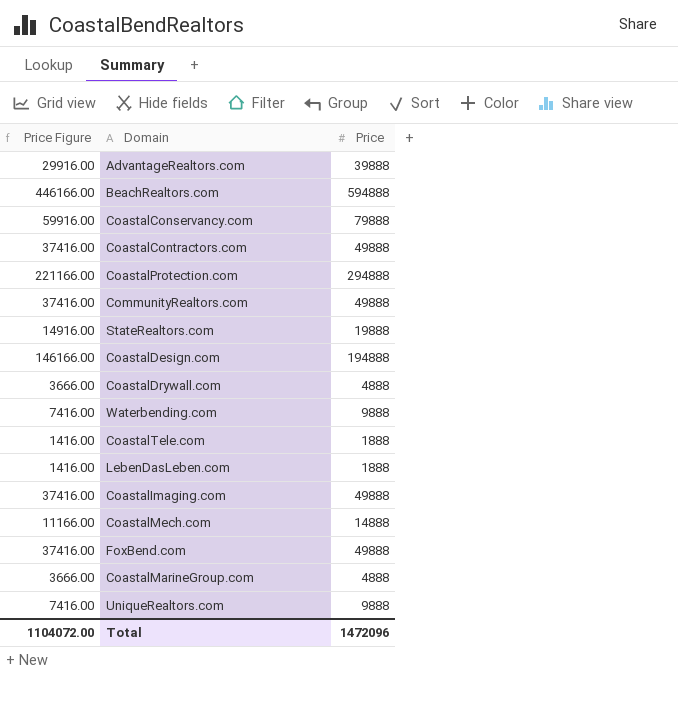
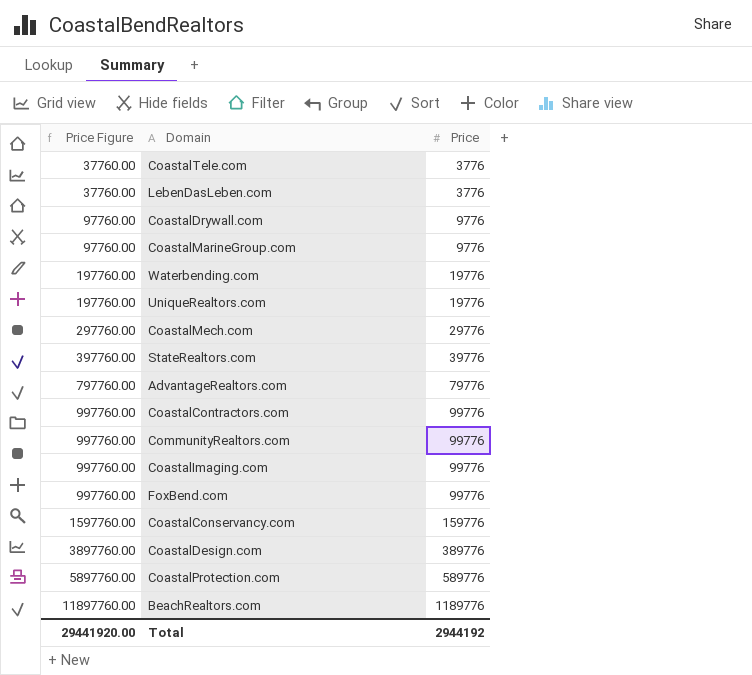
row order: none -> Price Figure ascending
column Price Figure | formula: [Price] * 0.75 -> [Price] * 10
CoastalTele.com | Price: 1888 -> 3776
LebenDasLeben.com | Price: 1888 -> 3776
CoastalDrywall.com | Price: 4888 -> 9776
CoastalMarineGroup.com | Price: 4888 -> 9776
Waterbending.com | Price: 9888 -> 19776
UniqueRealtors.com | Price: 9888 -> 19776
CoastalMech.com | Price: 14888 -> 29776
StateRealtors.com | Price: 19888 -> 39776
AdvantageRealtors.com | Price: 39888 -> 79776
CoastalContractors.com | Price: 49888 -> 99776
CommunityRealtors.com | Price: 49888 -> 99776
CoastalImaging.com | Price: 49888 -> 99776
FoxBend.com | Price: 49888 -> 99776
CoastalConservancy.com | Price: 79888 -> 159776
CoastalDesign.com | Price: 194888 -> 389776
CoastalProtection.com | Price: 294888 -> 589776
BeachRealtors.com | Price: 594888 -> 1189776
Total | Price Figure: 1104072.00 -> 29441920.00
Total | Price: 1472096 -> 2944192

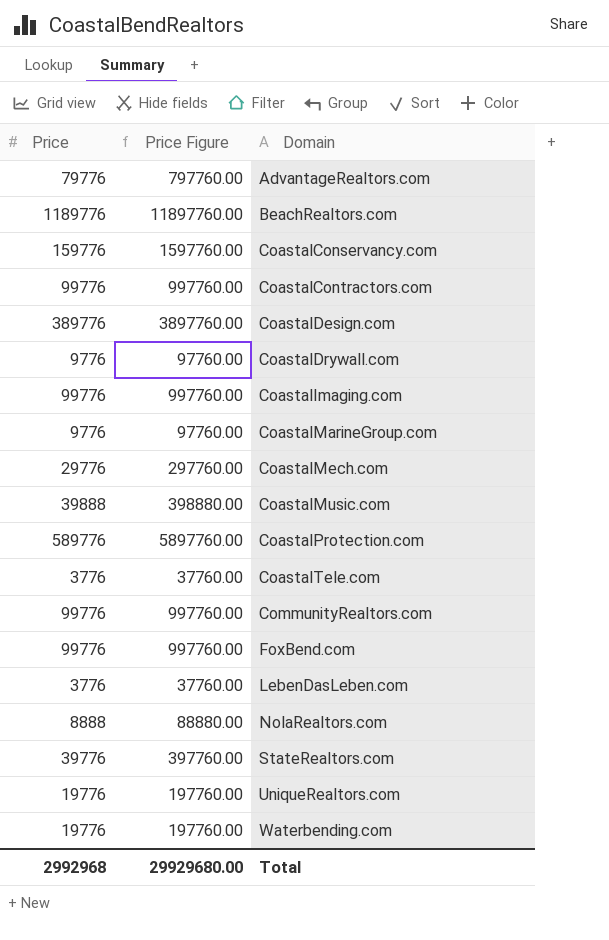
row order: Price Figure ascending -> Domain ascending
column Price | position: 3 -> 1
row CoastalMusic.com: none -> 39888 | 398880.00
row NolaRealtors.com: none -> 8888 | 88880.00
Total | Price: 2944192 -> 2992968
Total | Price Figure: 29441920.00 -> 29929680.00

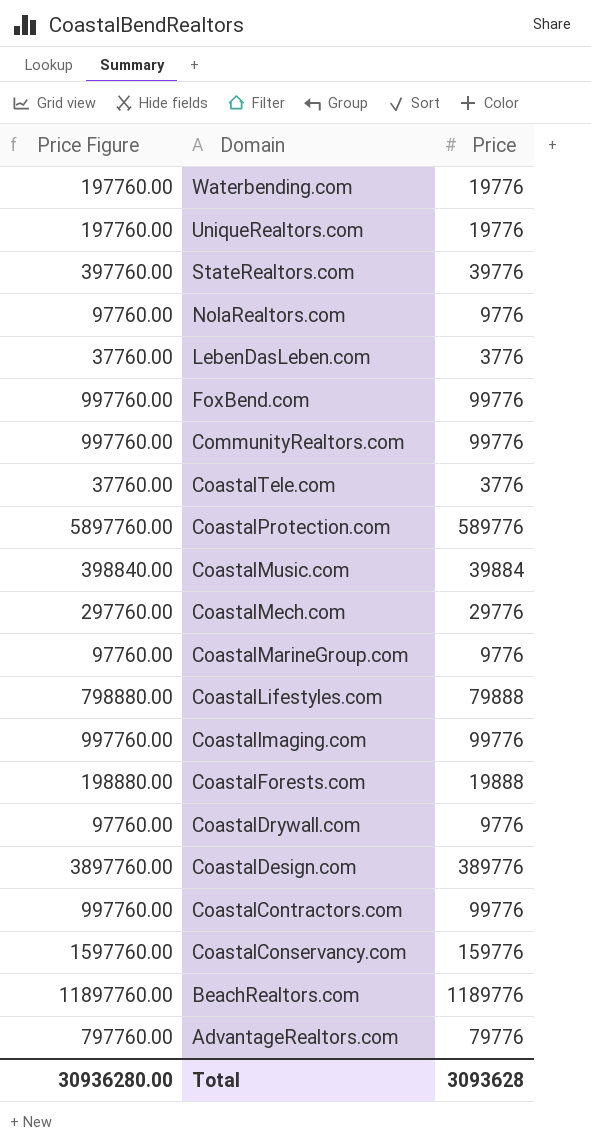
row order: Domain ascending -> Domain descending
column Price | position: 1 -> 3
NolaRealtors.com | Price Figure: 88880.00 -> 97760.00
NolaRealtors.com | Price: 8888 -> 9776
CoastalMusic.com | Price Figure: 398880.00 -> 398840.00
CoastalMusic.com | Price: 39888 -> 39884
row CoastalLifestyles.com: none -> 798880.00 | 79888
row CoastalForests.com: none -> 198880.00 | 19888
Total | Price Figure: 29929680.00 -> 30936280.00
Total | Price: 2992968 -> 3093628

